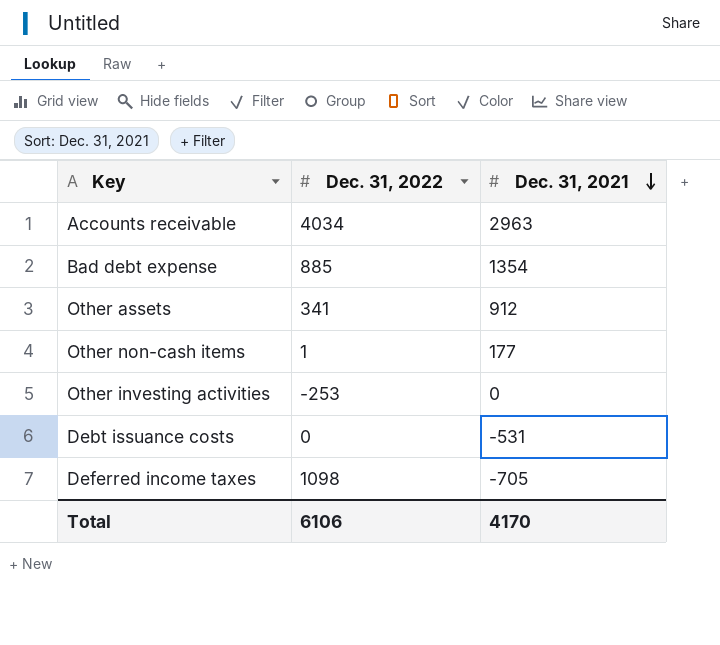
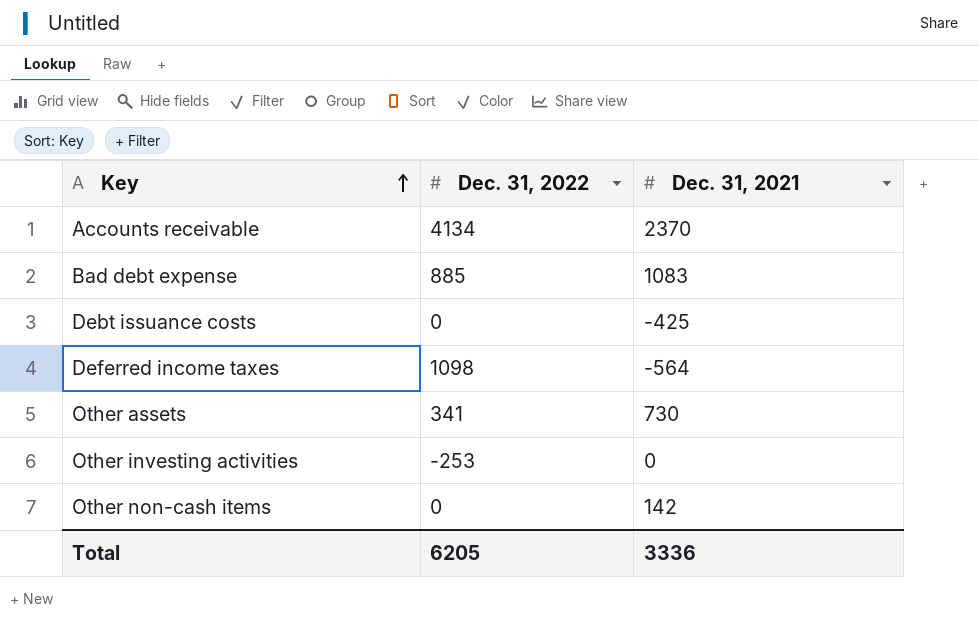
row order: Dec. 31, 2021 descending -> Key ascending
Accounts receivable | Dec. 31, 2022: 4034 -> 4134
Accounts receivable | Dec. 31, 2021: 2963 -> 2370
Bad debt expense | Dec. 31, 2021: 1354 -> 1083
Debt issuance costs | Dec. 31, 2021: -531 -> -425
Deferred income taxes | Dec. 31, 2021: -705 -> -564
Other assets | Dec. 31, 2021: 912 -> 730
Other non-cash items | Dec. 31, 2022: 1 -> 0
Other non-cash items | Dec. 31, 2021: 177 -> 142
Total | Dec. 31, 2022: 6106 -> 6205
Total | Dec. 31, 2021: 4170 -> 3336

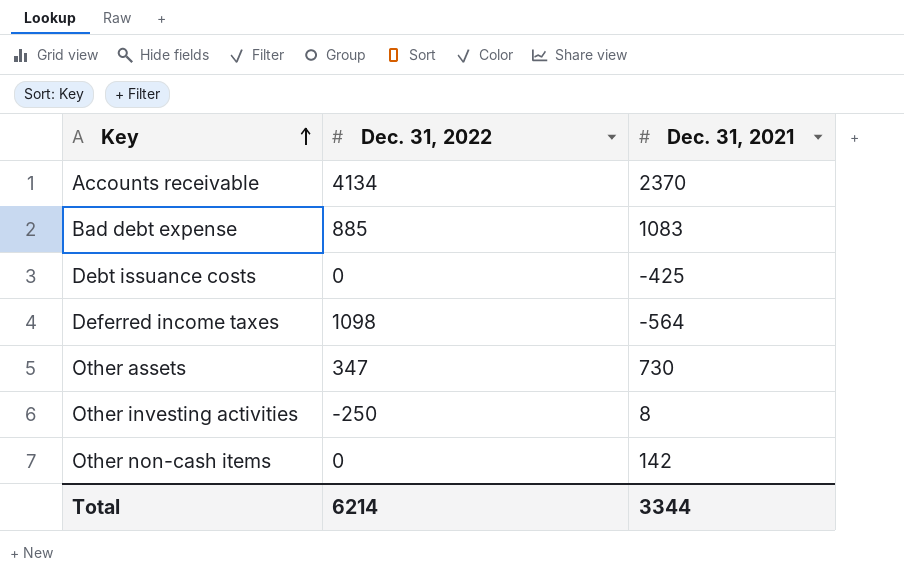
Other assets | Dec. 31, 2022: 341 -> 347
Other investing activities | Dec. 31, 2022: -253 -> -250
Other investing activities | Dec. 31, 2021: 0 -> 8
Total | Dec. 31, 2022: 6205 -> 6214
Total | Dec. 31, 2021: 3336 -> 3344

